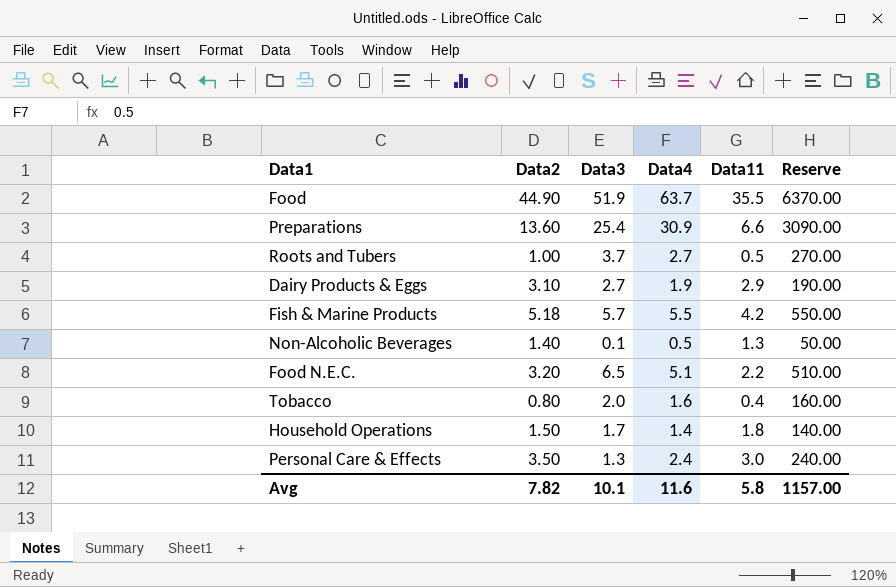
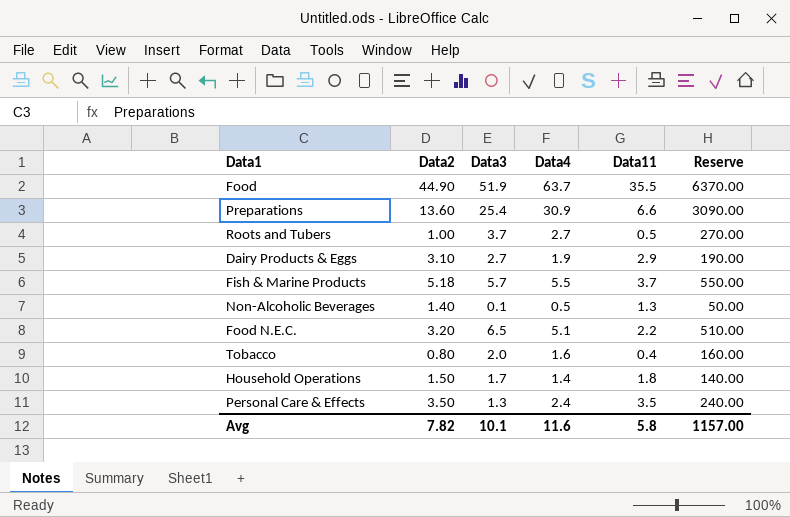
Fish & Marine Products | Data11: 4.2 -> 3.7
Personal Care & Effects | Data11: 3.0 -> 3.5

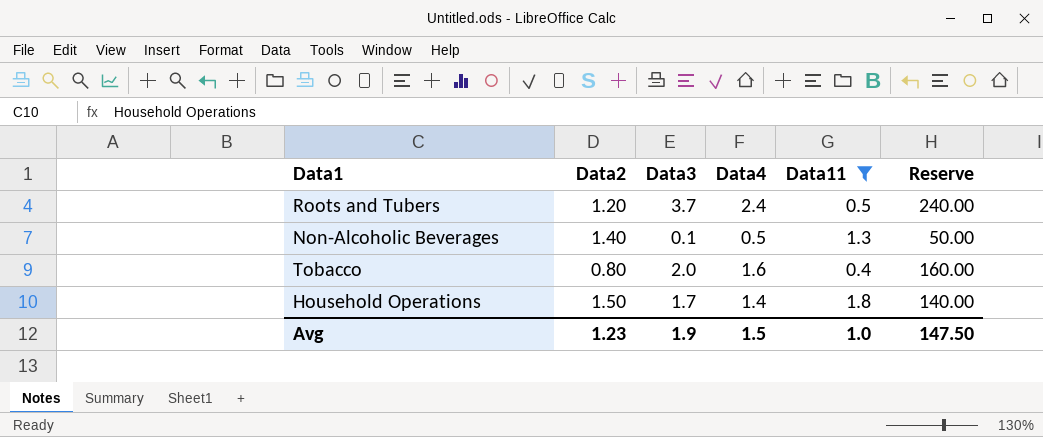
filter: none -> Data11 <= 1.8
Roots and Tubers | Data2: 1.00 -> 1.20
Roots and Tubers | Data4: 2.7 -> 2.4
Roots and Tubers | Reserve: 270.00 -> 240.00
Avg | Data2: 7.82 -> 1.23
Avg | Data3: 10.1 -> 1.9
Avg | Data4: 11.6 -> 1.5
Avg | Data11: 5.8 -> 1.0
Avg | Reserve: 1157.00 -> 147.50

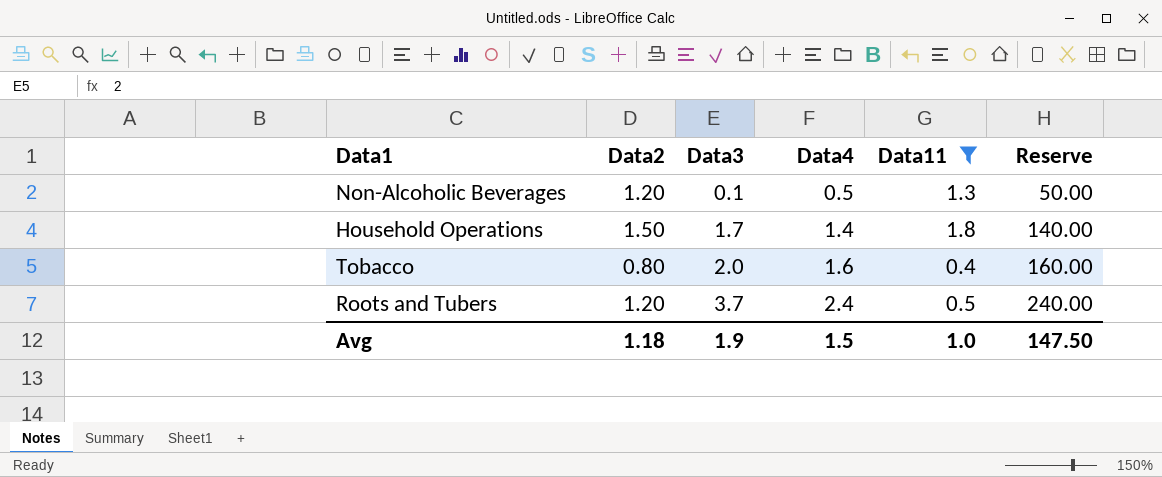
row order: none -> Data3 ascending
Non-Alcoholic Beverages | Data2: 1.40 -> 1.20
Avg | Data2: 1.23 -> 1.18

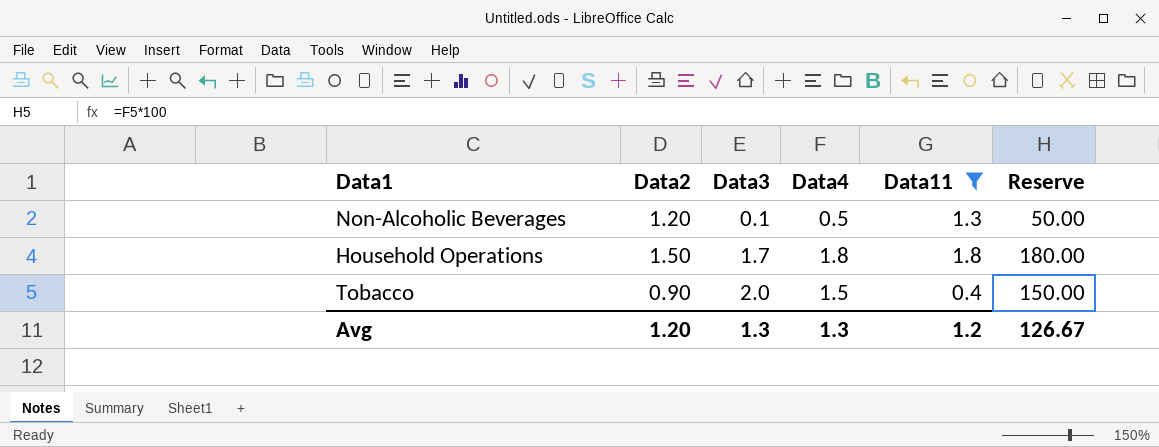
row Roots and Tubers: 1.20 | 3.7 | 2.4 | 0.5 | 240.00 -> none
Household Operations | Data4: 1.4 -> 1.8
Household Operations | Reserve: 140.00 -> 180.00
Tobacco | Data2: 0.80 -> 0.90
Tobacco | Data4: 1.6 -> 1.5
Tobacco | Reserve: 160.00 -> 150.00
Avg | Data2: 1.18 -> 1.20
Avg | Data3: 1.9 -> 1.3
Avg | Data4: 1.5 -> 1.3
Avg | Data11: 1.0 -> 1.2
Avg | Reserve: 147.50 -> 126.67

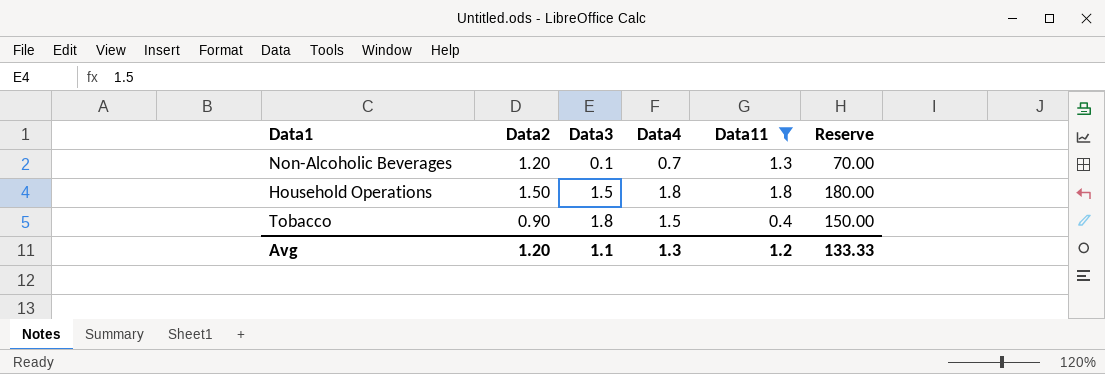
Non-Alcoholic Beverages | Data4: 0.5 -> 0.7
Non-Alcoholic Beverages | Reserve: 50.00 -> 70.00
Household Operations | Data3: 1.7 -> 1.5
Tobacco | Data3: 2.0 -> 1.8
Avg | Data3: 1.3 -> 1.1
Avg | Reserve: 126.67 -> 133.33

